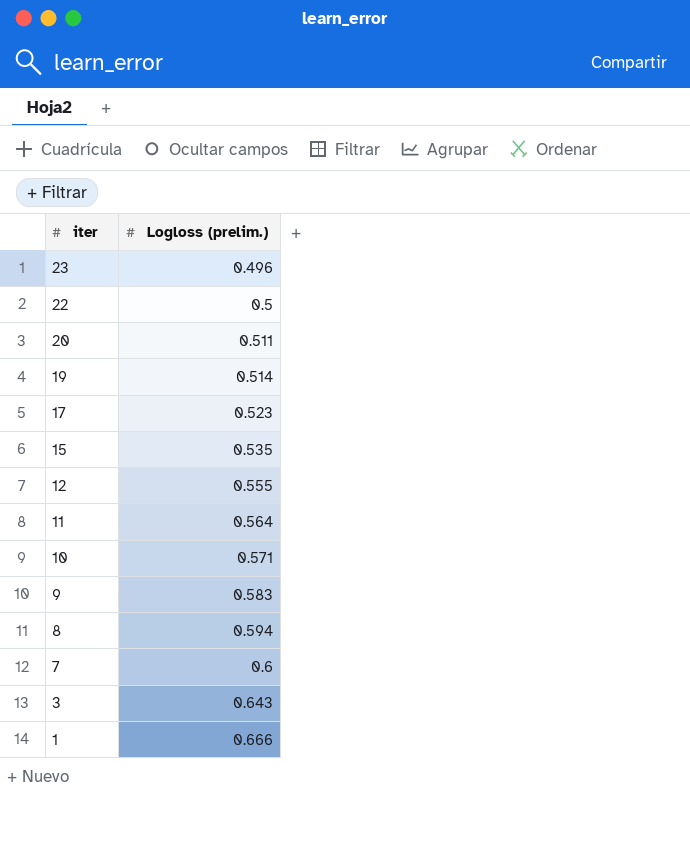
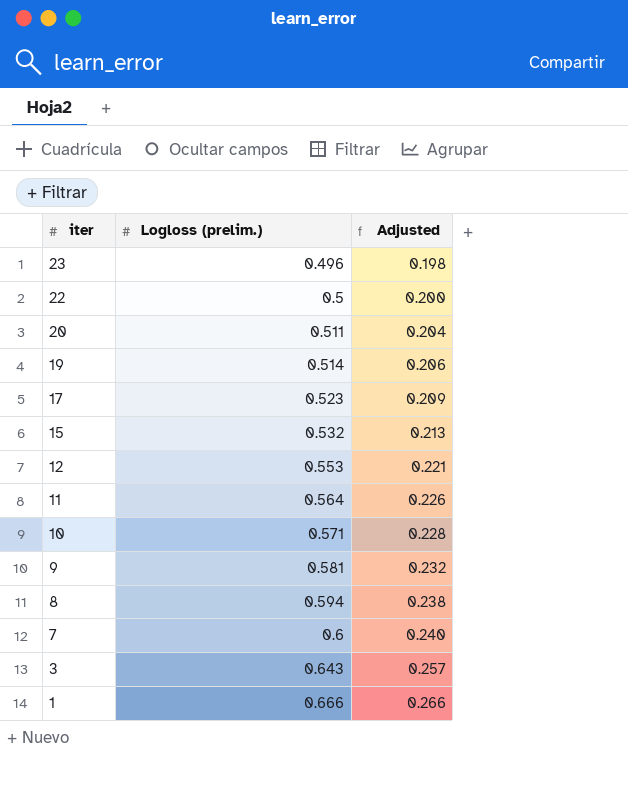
column Adjusted | formula: none -> [Logloss (prelim.)] * 0.4
15 | Logloss (prelim.): 0.535 -> 0.532
12 | Logloss (prelim.): 0.555 -> 0.553
9 | Logloss (prelim.): 0.583 -> 0.581

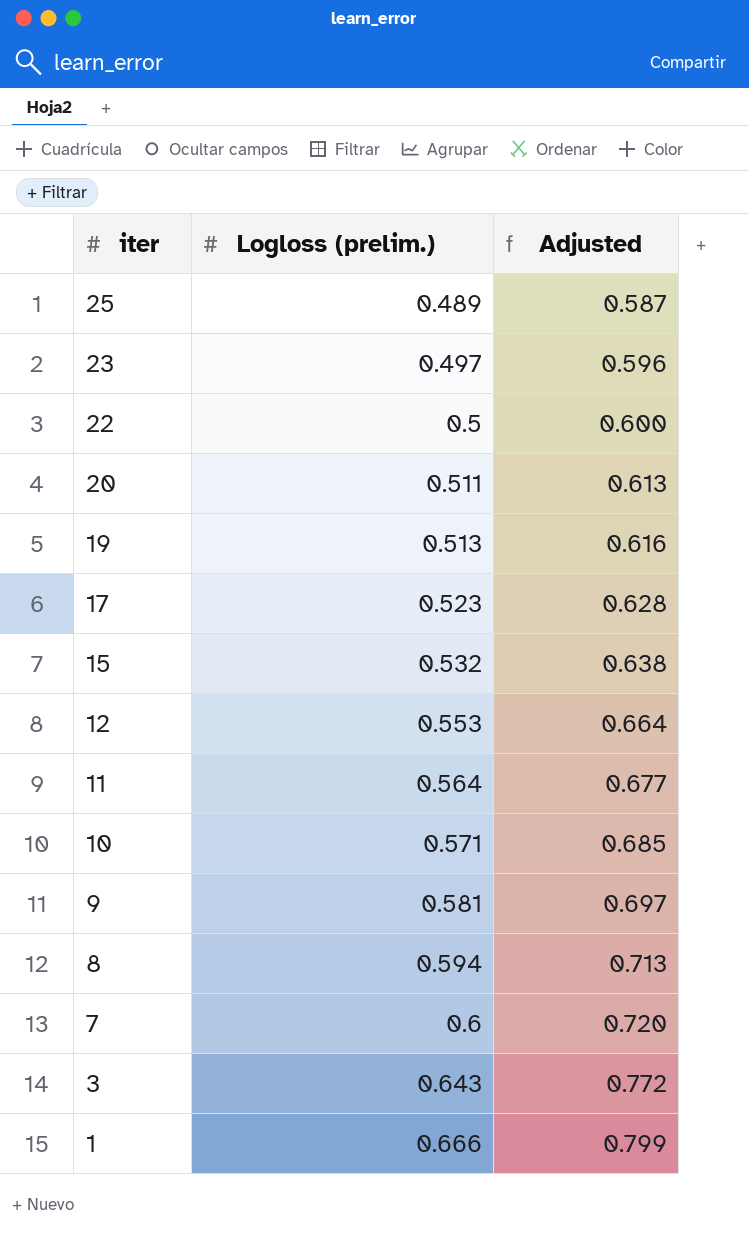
column Adjusted | formula: [Logloss (prelim.)] * 0.4 -> [Logloss (prelim.)] * 1.2
row 25: none -> 0.489 | 0.587
23 | Logloss (prelim.): 0.496 -> 0.497
19 | Logloss (prelim.): 0.514 -> 0.513

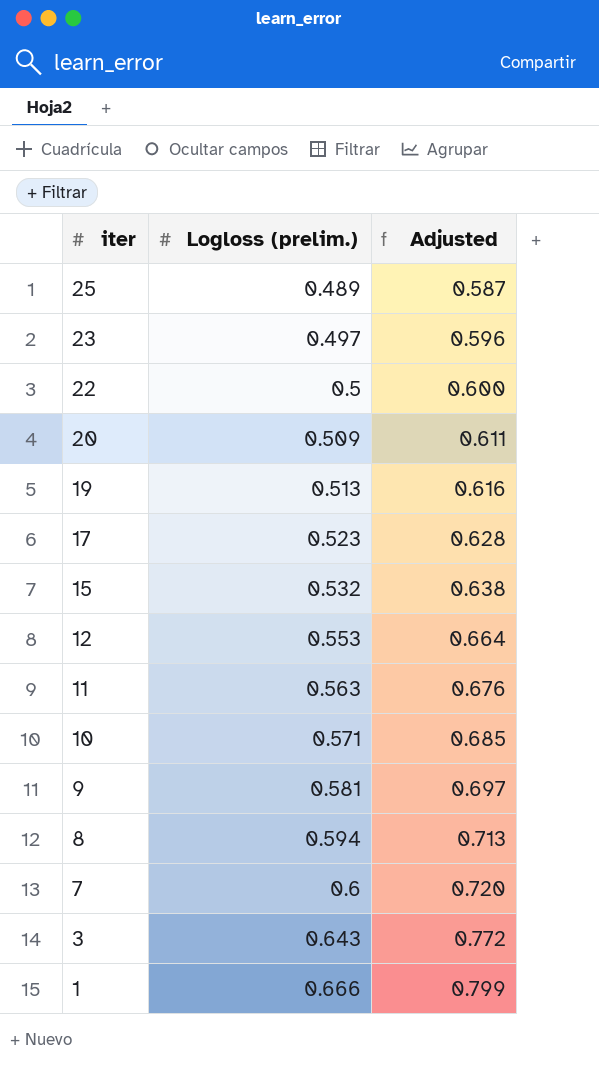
20 | Logloss (prelim.): 0.511 -> 0.509
20 | Adjusted: 0.613 -> 0.611
11 | Logloss (prelim.): 0.564 -> 0.563
11 | Adjusted: 0.677 -> 0.676

